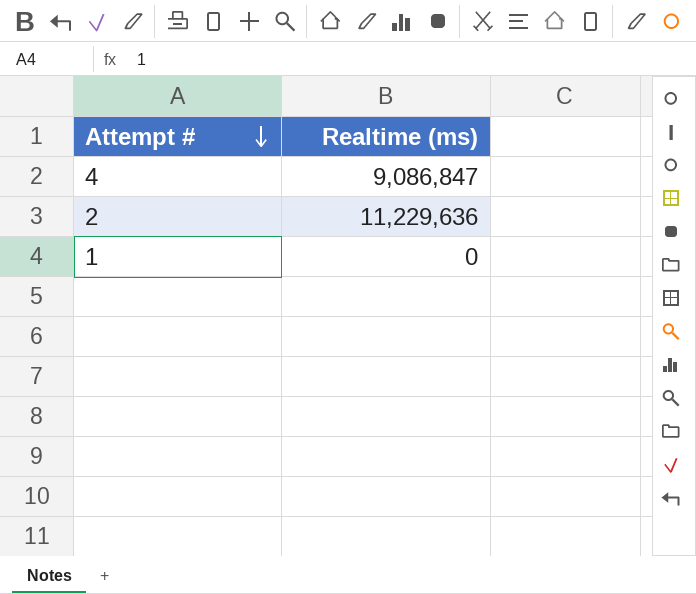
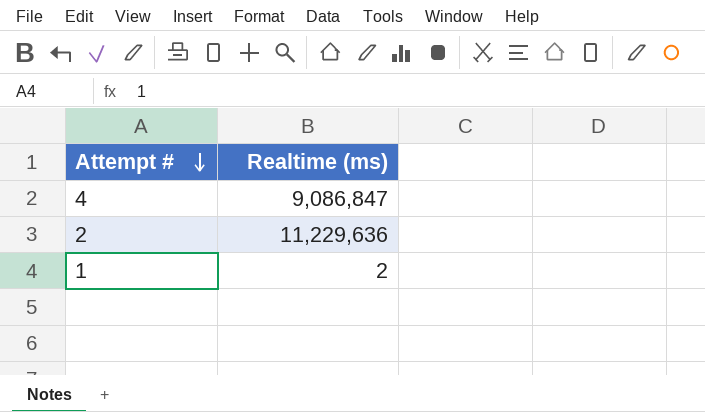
1 | Realtime (ms): 0 -> 2

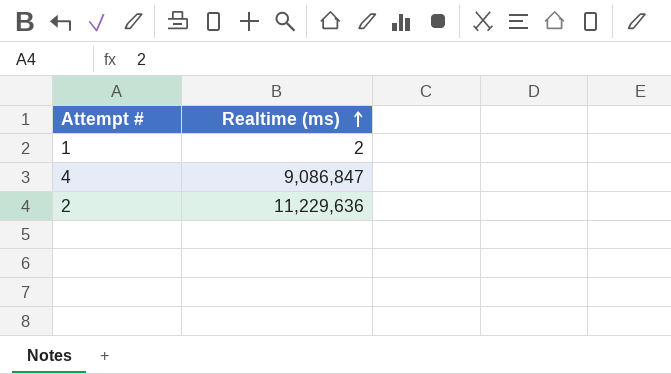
row order: Attempt # descending -> Realtime (ms) ascending

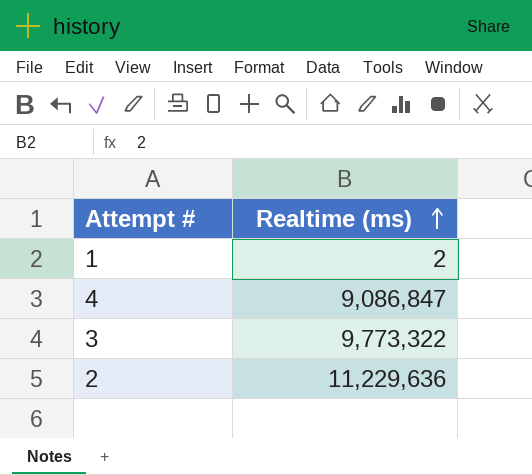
row 3: none -> 9,773,322

